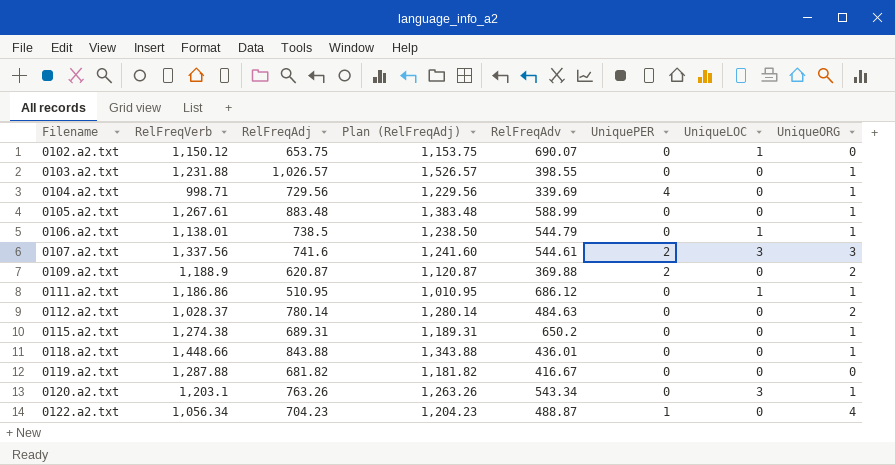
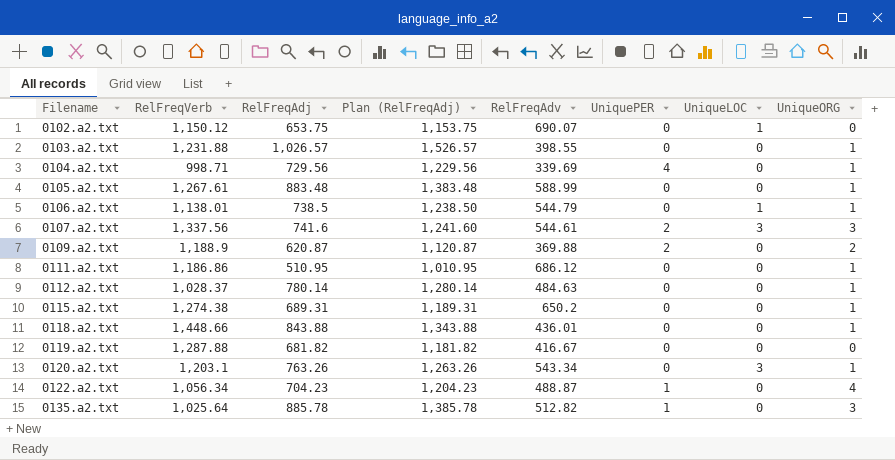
0111.a2.txt | UniqueLOC: 1 -> 0
0112.a2.txt | UniqueORG: 2 -> 1
row 0135.a2.txt: none -> 1,025.64 | 885.78 | 1,385.78 | 512.82 | 1 | 0 | 3

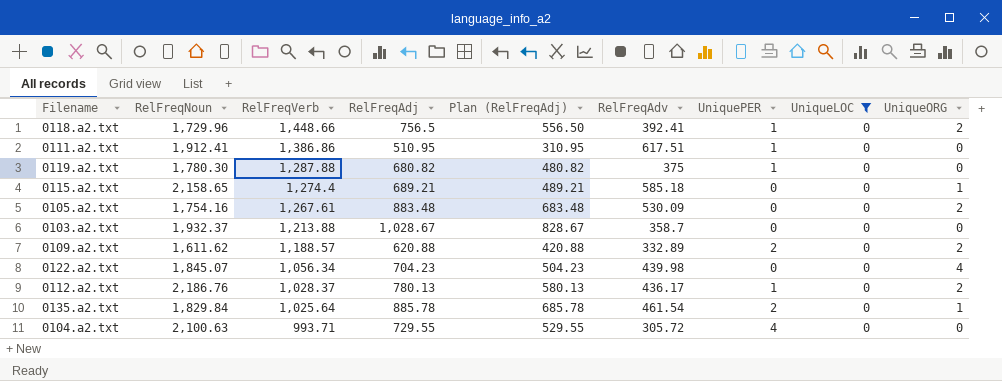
filter: none -> UniqueLOC = 0
row order: Filename ascending -> RelFreqVerb descending
column RelFreqNoun | position: none -> 2
column Plan (RelFreqAdj) | formula: [RelFreqAdj] + 500 -> [RelFreqAdj] - 200
0118.a2.txt | RelFreqAdj: 843.88 -> 756.5
0118.a2.txt | RelFreqAdv: 436.01 -> 392.41
0118.a2.txt | UniquePER: 0 -> 1
0118.a2.txt | UniqueORG: 1 -> 2
0111.a2.txt | RelFreqVerb: 1,186.86 -> 1,386.86
0111.a2.txt | RelFreqAdv: 686.12 -> 617.51
0111.a2.txt | UniquePER: 0 -> 1
0111.a2.txt | UniqueORG: 1 -> 0
0119.a2.txt | RelFreqAdj: 681.82 -> 680.82
0119.a2.txt | RelFreqAdv: 416.67 -> 375
0119.a2.txt | UniquePER: 0 -> 1
0115.a2.txt | RelFreqVerb: 1,274.38 -> 1,274.4
0115.a2.txt | RelFreqAdj: 689.31 -> 689.21
0115.a2.txt | RelFreqAdv: 650.2 -> 585.18
0105.a2.txt | RelFreqAdv: 588.99 -> 530.09
0105.a2.txt | UniqueORG: 1 -> 2
0103.a2.txt | RelFreqVerb: 1,231.88 -> 1,213.88
0103.a2.txt | RelFreqAdj: 1,026.57 -> 1,028.67
0103.a2.txt | RelFreqAdv: 398.55 -> 358.7
0103.a2.txt | UniqueORG: 1 -> 0
0109.a2.txt | RelFreqVerb: 1,188.9 -> 1,188.57
0109.a2.txt | RelFreqAdj: 620.87 -> 620.88
0109.a2.txt | RelFreqAdv: 369.88 -> 332.89
0122.a2.txt | RelFreqAdv: 488.87 -> 439.98
0122.a2.txt | UniquePER: 1 -> 0
0112.a2.txt | RelFreqAdj: 780.14 -> 780.13
0112.a2.txt | RelFreqAdv: 484.63 -> 436.17
0112.a2.txt | UniquePER: 0 -> 1
0112.a2.txt | UniqueORG: 1 -> 2
0135.a2.txt | RelFreqAdv: 512.82 -> 461.54
0135.a2.txt | UniquePER: 1 -> 2
0135.a2.txt | UniqueORG: 3 -> 1
0104.a2.txt | RelFreqVerb: 998.71 -> 993.71
0104.a2.txt | RelFreqAdj: 729.56 -> 729.55
0104.a2.txt | RelFreqAdv: 339.69 -> 305.72
0104.a2.txt | UniqueORG: 1 -> 0

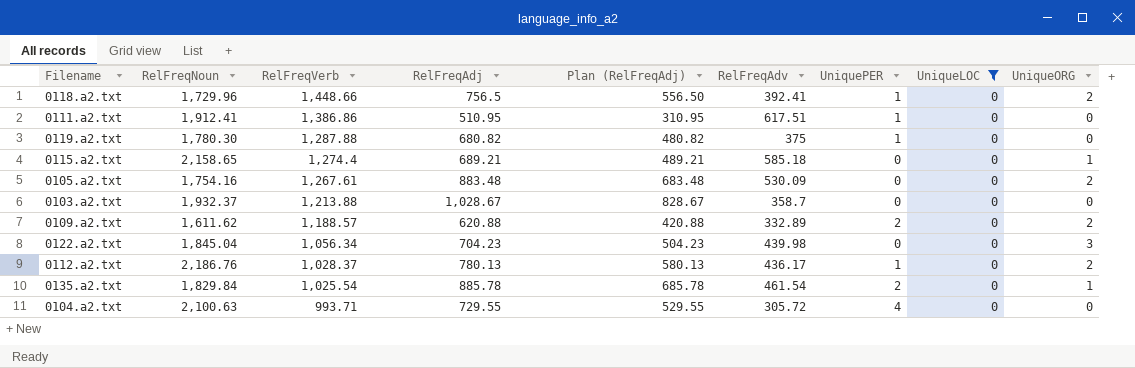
0122.a2.txt | RelFreqNoun: 1,845.07 -> 1,845.04
0122.a2.txt | UniqueORG: 4 -> 3
0135.a2.txt | RelFreqVerb: 1,025.64 -> 1,025.54

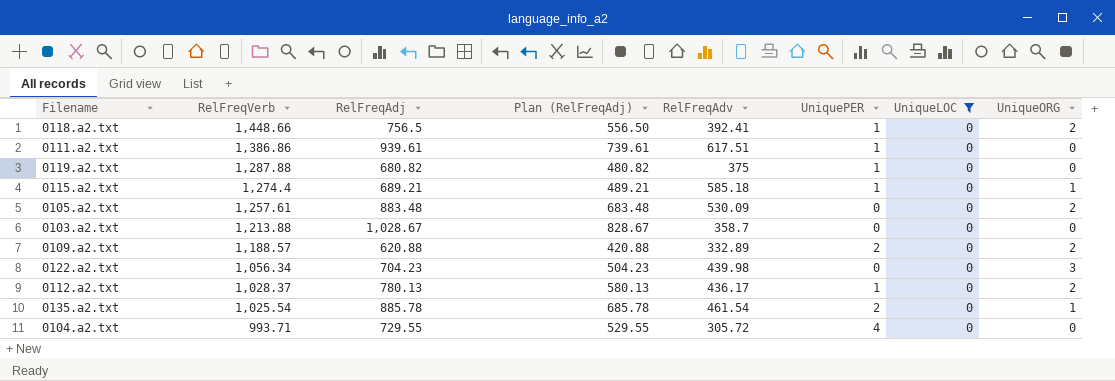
column RelFreqNoun | position: 2 -> none
0111.a2.txt | RelFreqAdj: 510.95 -> 939.61
0111.a2.txt | Plan (RelFreqAdj): 310.95 -> 739.61
0115.a2.txt | UniquePER: 0 -> 1
0105.a2.txt | RelFreqVerb: 1,267.61 -> 1,257.61

